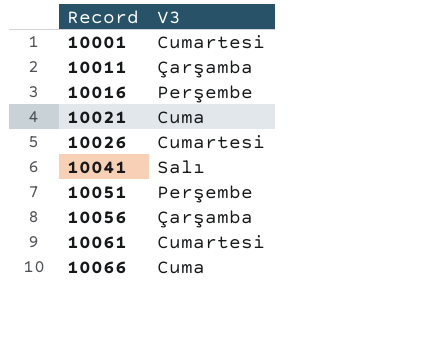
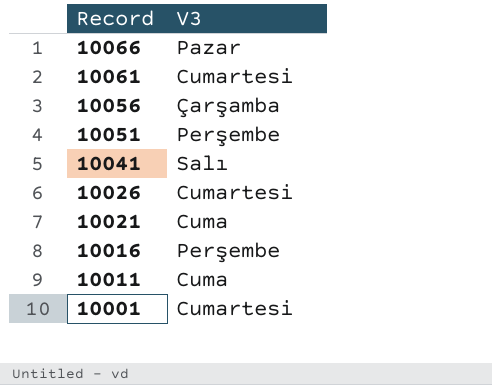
row order: Record ascending -> Record descending
10066 | V3: Cuma -> Pazar
10011 | V3: Çarşamba -> Cuma

